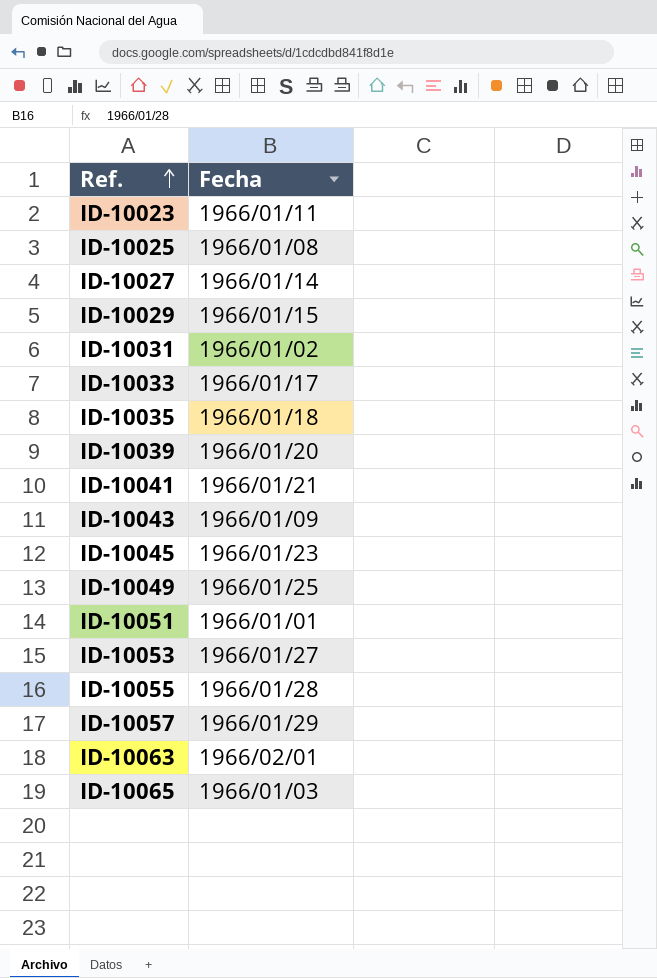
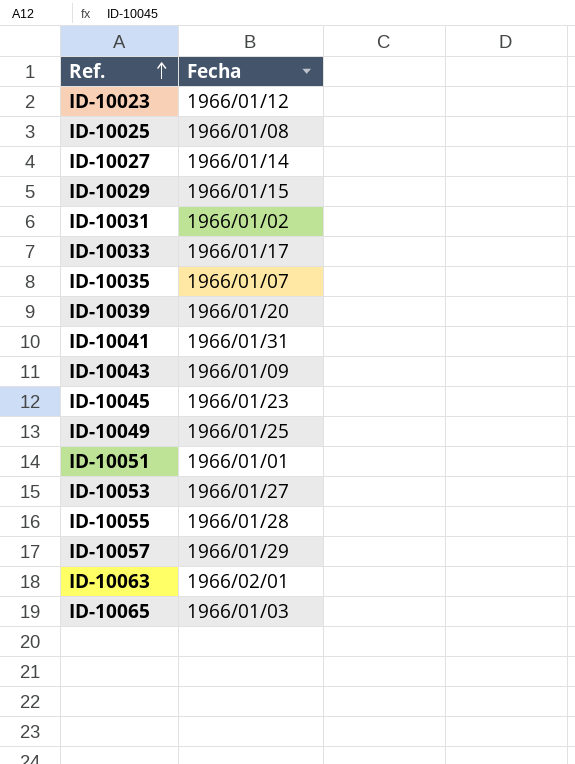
ID-10023 | Fecha: 1966/01/11 -> 1966/01/12
ID-10035 | Fecha: 1966/01/18 -> 1966/01/07
ID-10041 | Fecha: 1966/01/21 -> 1966/01/31

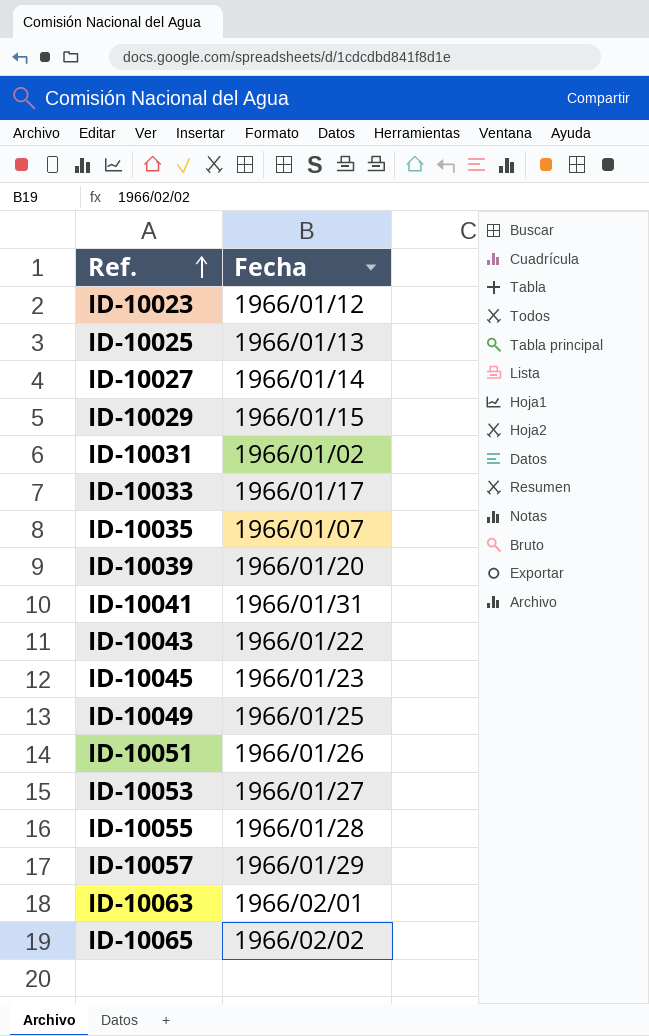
ID-10025 | Fecha: 1966/01/08 -> 1966/01/13
ID-10043 | Fecha: 1966/01/09 -> 1966/01/22
ID-10051 | Fecha: 1966/01/01 -> 1966/01/26
ID-10065 | Fecha: 1966/01/03 -> 1966/02/02

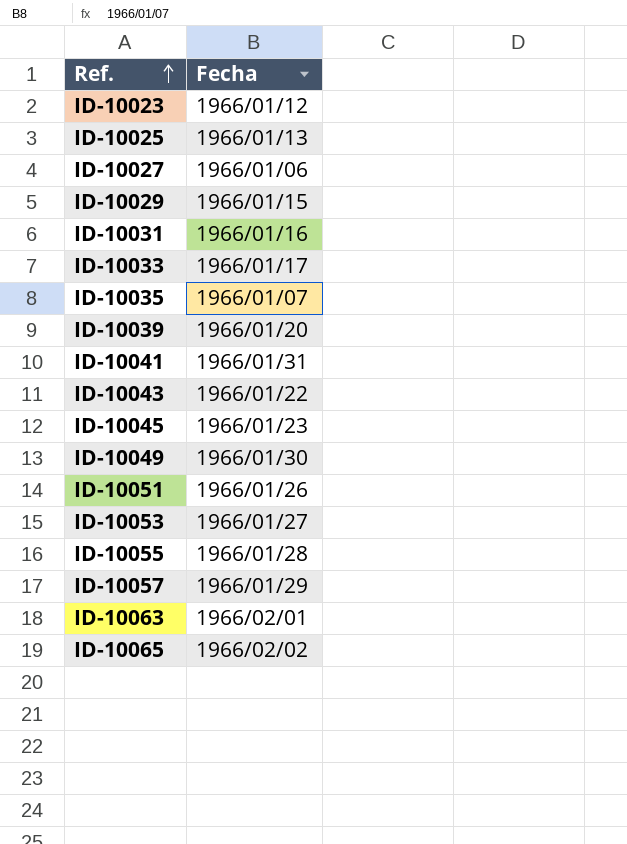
ID-10027 | Fecha: 1966/01/14 -> 1966/01/06
ID-10031 | Fecha: 1966/01/02 -> 1966/01/16
ID-10049 | Fecha: 1966/01/25 -> 1966/01/30

